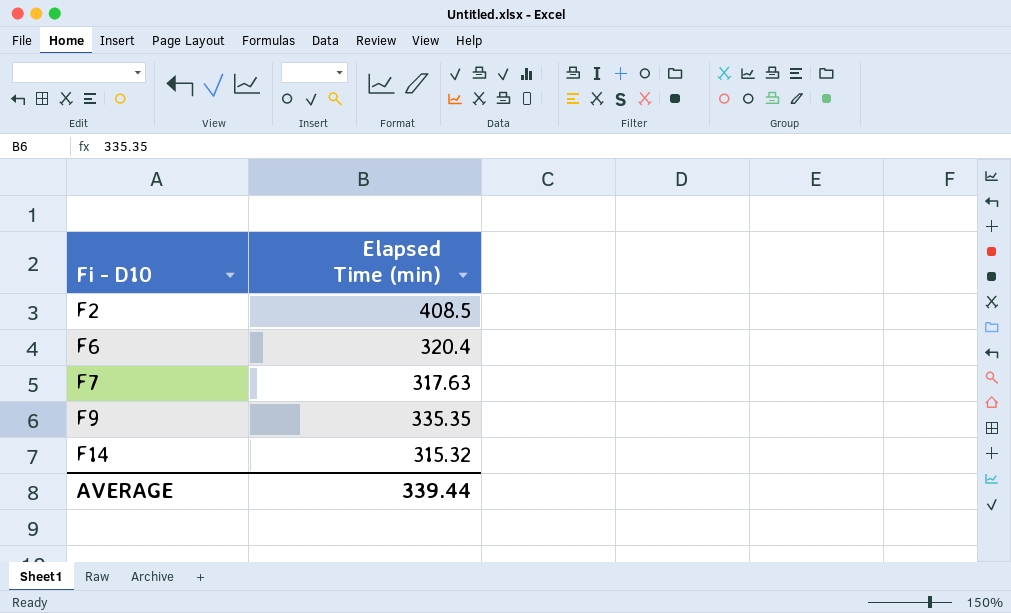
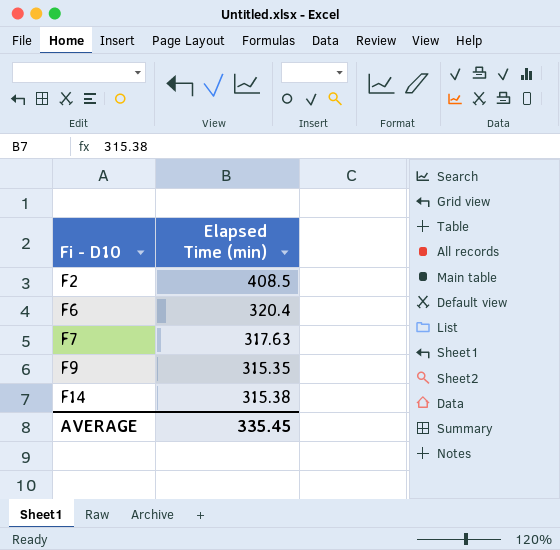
F9 | Elapsed Time (min): 335.35 -> 315.35
F14 | Elapsed Time (min): 315.32 -> 315.38
AVERAGE | Elapsed Time (min): 339.44 -> 335.45

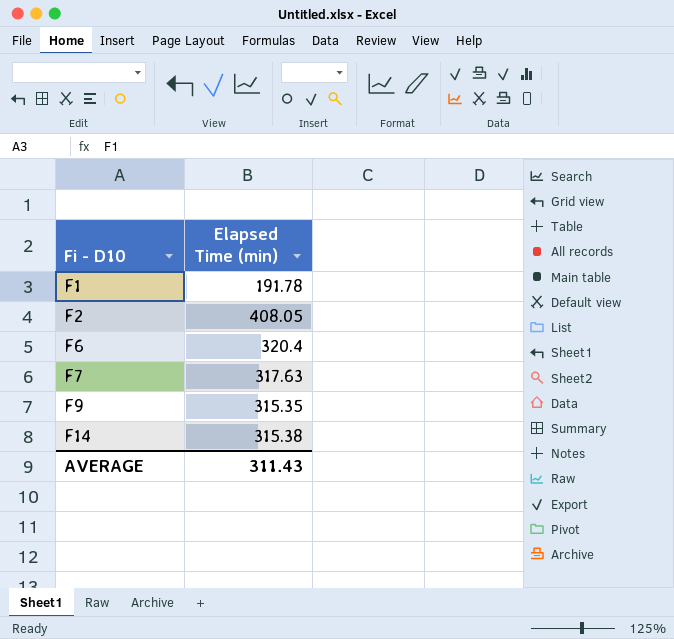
row F1: none -> 191.78
F2 | Elapsed Time (min): 408.5 -> 408.05
AVERAGE | Elapsed Time (min): 335.45 -> 311.43

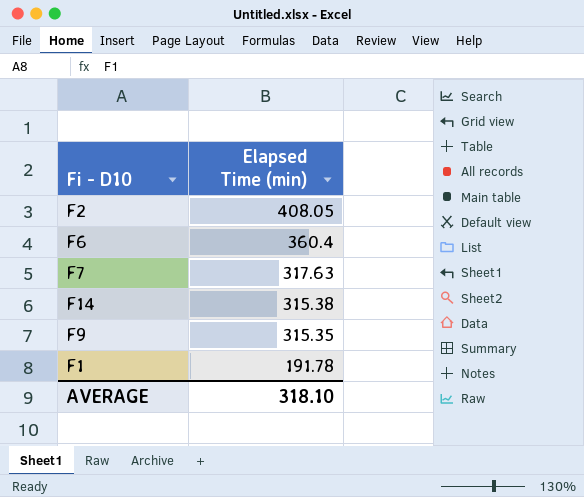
row order: Fi - D10 ascending -> Elapsed Time (min) descending
F6 | Elapsed Time (min): 320.4 -> 360.4
AVERAGE | Elapsed Time (min): 311.43 -> 318.10

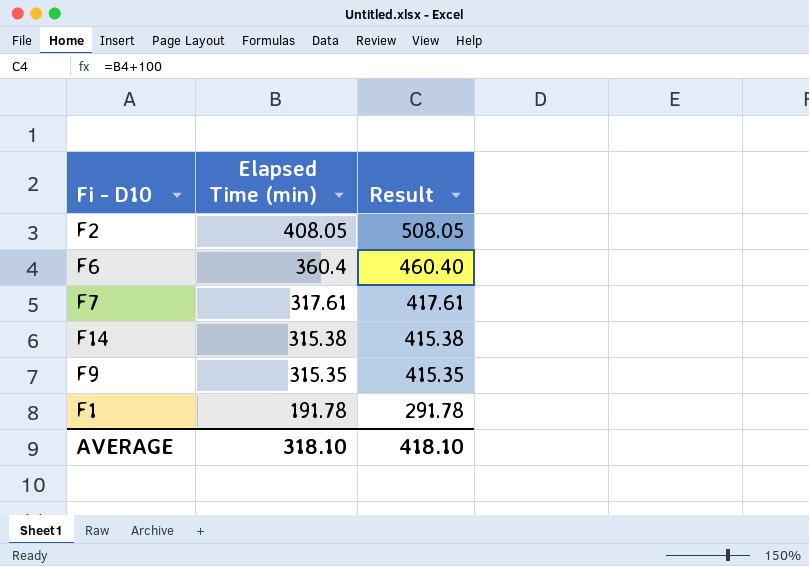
column Result | formula: none -> [Elapsed Time (min)] + 100
F7 | Elapsed Time (min): 317.63 -> 317.61

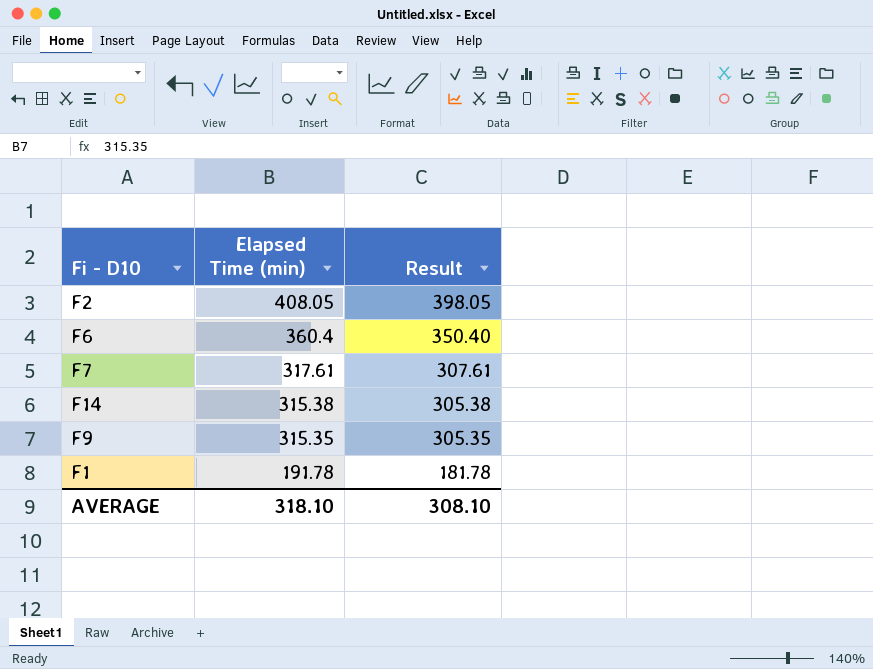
column Result | formula: [Elapsed Time (min)] + 100 -> [Elapsed Time (min)] - 10
AVERAGE | Result: 418.10 -> 308.10

